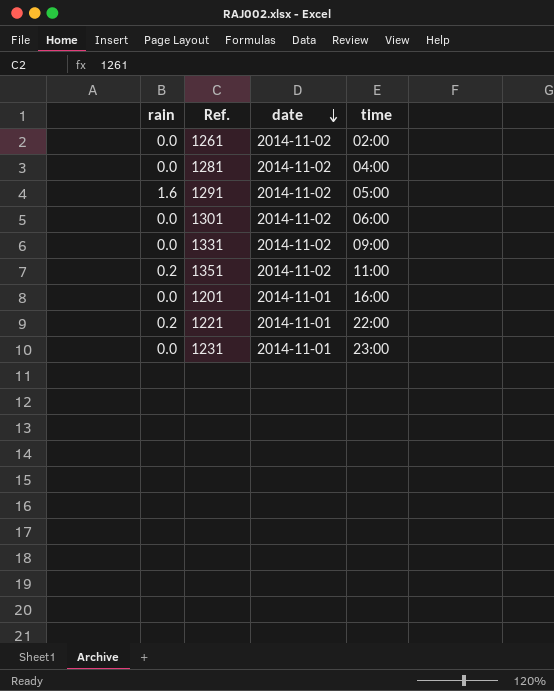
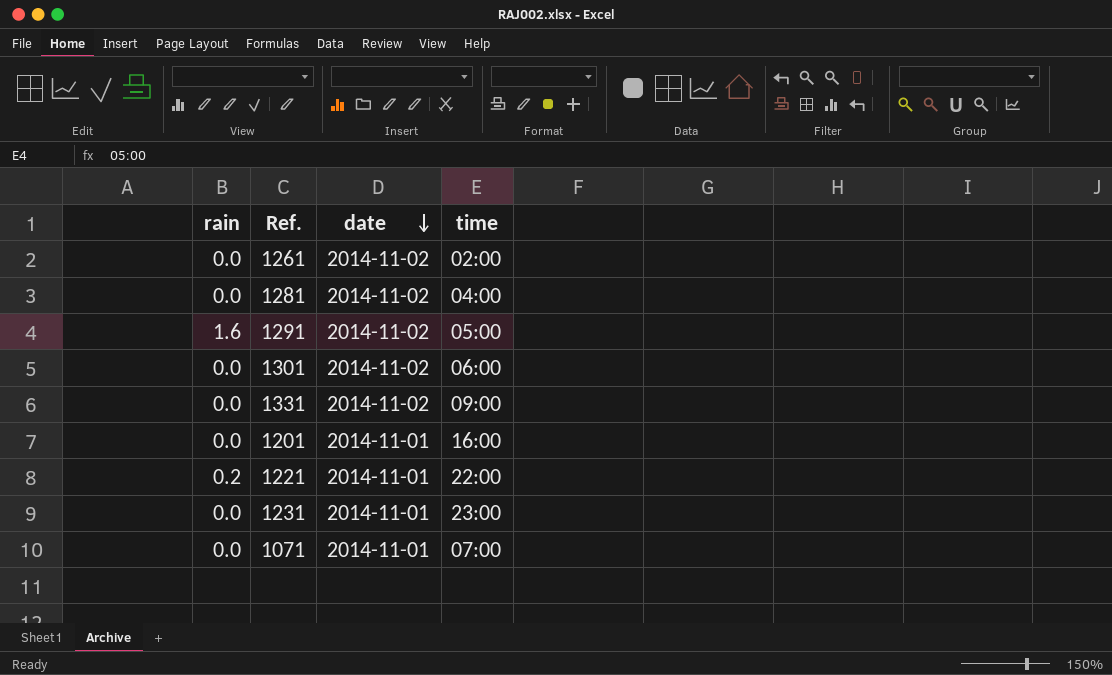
row 1351: 0.2 | 2014-11-02 | 11:00 -> none
row 1071: none -> 0.0 | 2014-11-01 | 07:00

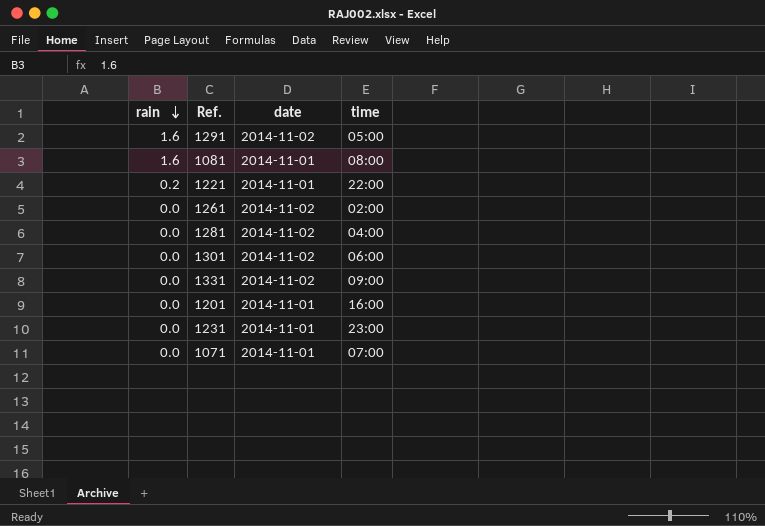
row order: date descending -> rain descending
row 1081: none -> 1.6 | 2014-11-01 | 08:00

